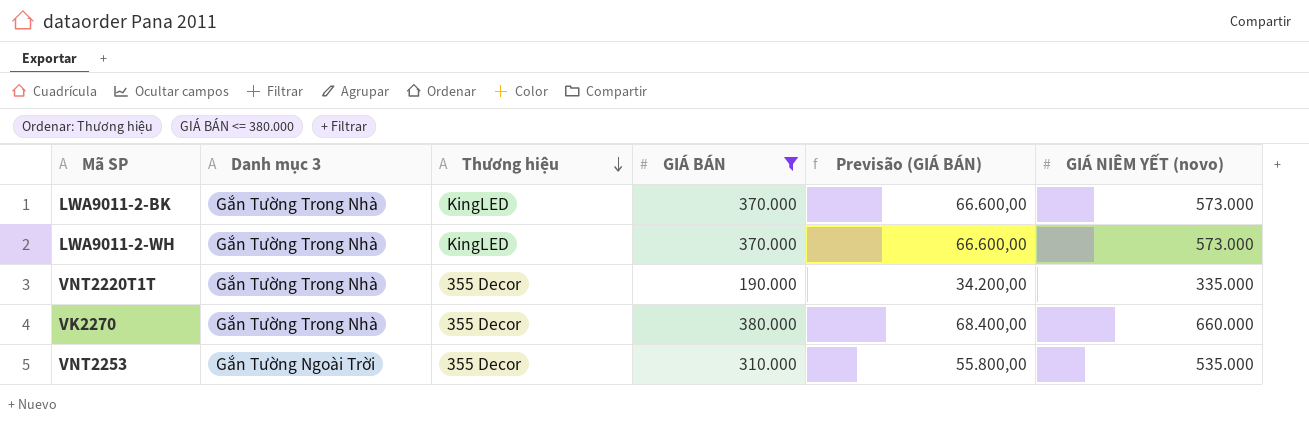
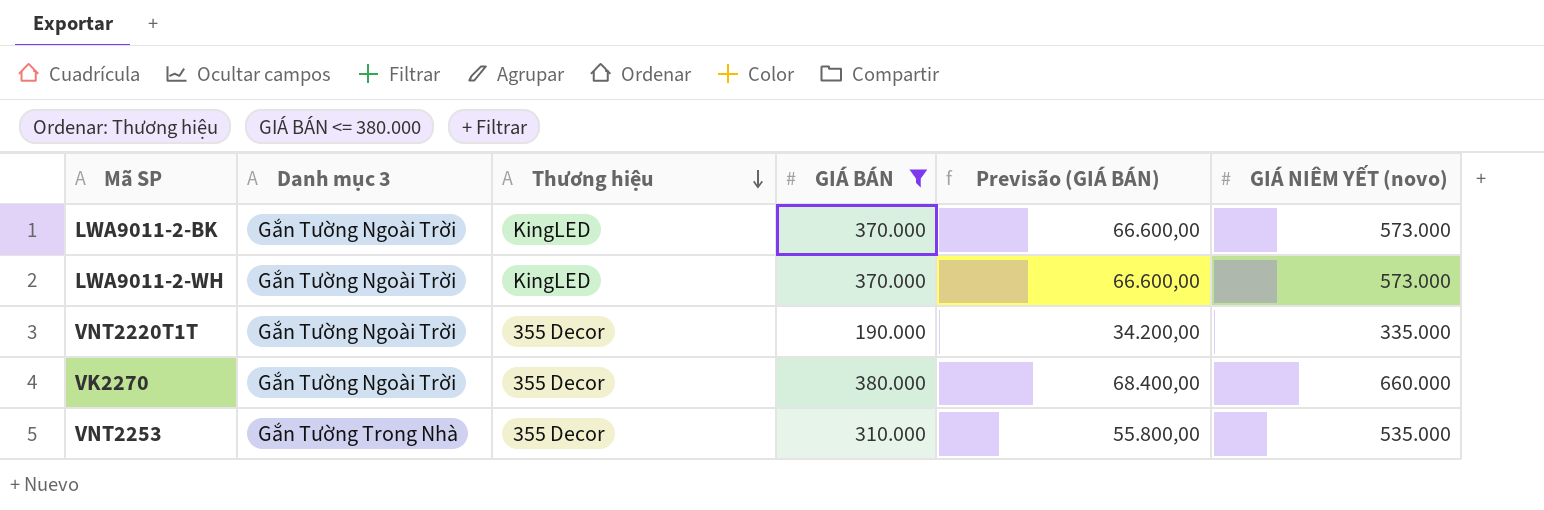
LWA9011-2-BK | Danh mục 3: Gắn Tường Trong Nhà -> Gắn Tường Ngoài Trời
LWA9011-2-WH | Danh mục 3: Gắn Tường Trong Nhà -> Gắn Tường Ngoài Trời
VNT2220T1T | Danh mục 3: Gắn Tường Trong Nhà -> Gắn Tường Ngoài Trời
VK2270 | Danh mục 3: Gắn Tường Trong Nhà -> Gắn Tường Ngoài Trời
VNT2253 | Danh mục 3: Gắn Tường Ngoài Trời -> Gắn Tường Trong Nhà

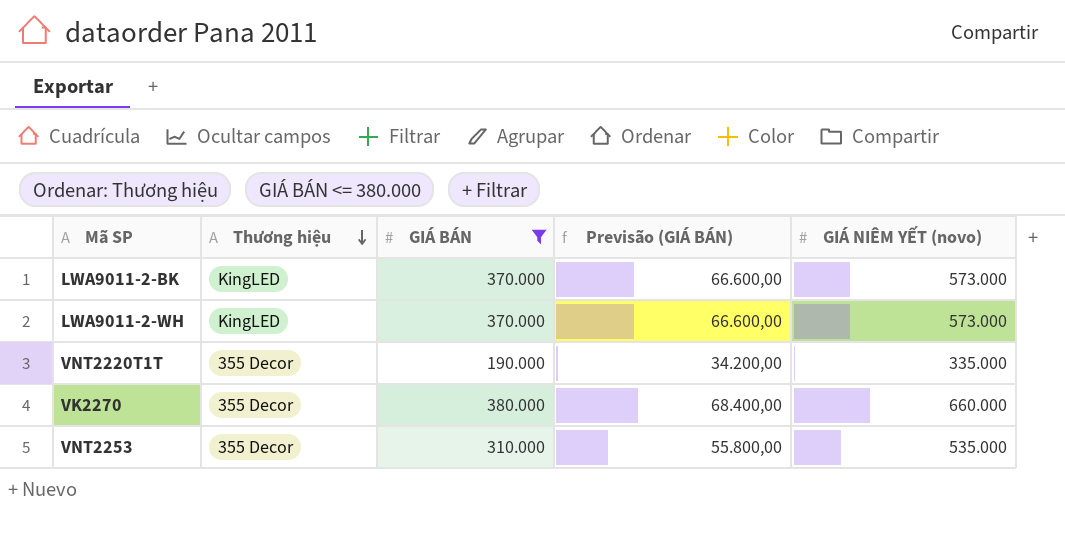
column Danh mục 3 | position: 2 -> none

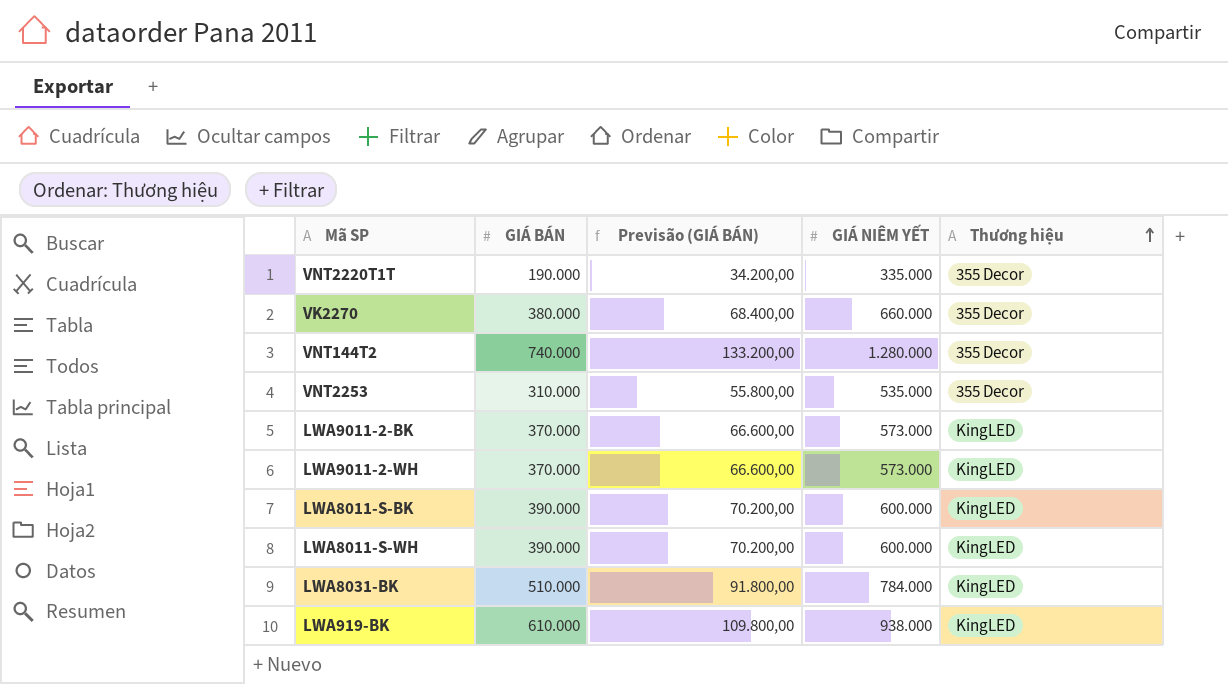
filter: GIÁ BÁN <= 380.000 -> none
row order: Thương hiệu descending -> Thương hiệu ascending
column name: GIÁ NIÊM YẾT (novo) -> GIÁ NIÊM YẾT
column Thương hiệu | position: 2 -> 5

